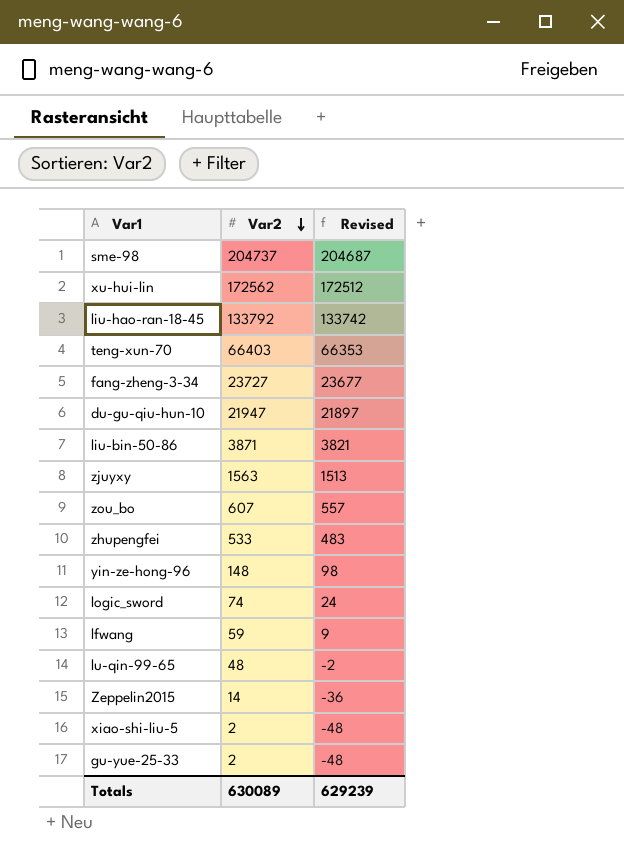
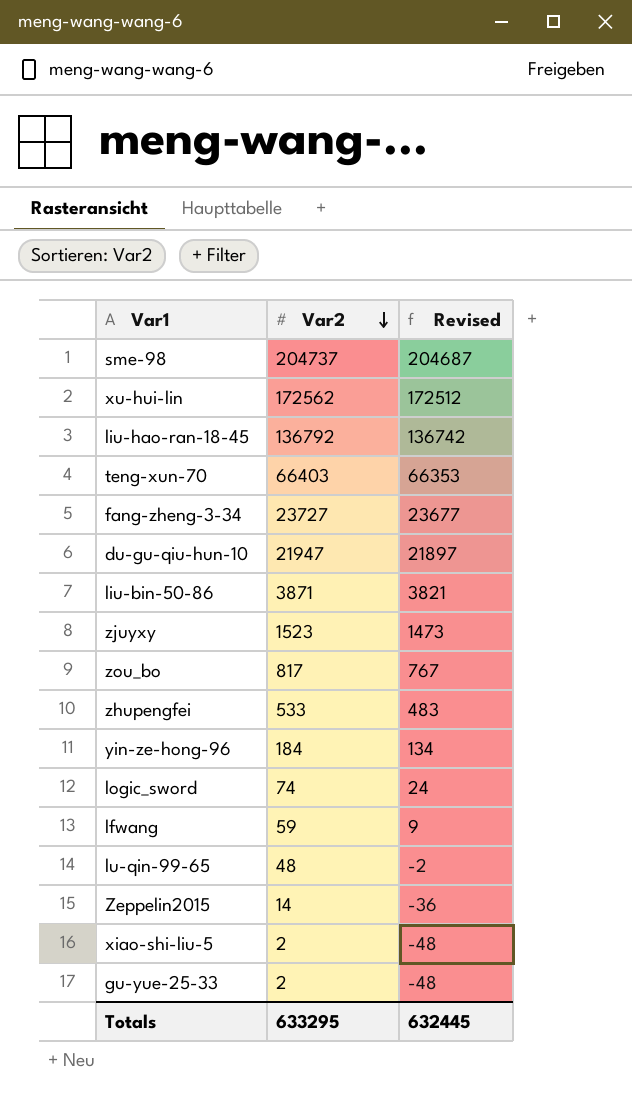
liu-hao-ran-18-45 | Var2: 133792 -> 136792
liu-hao-ran-18-45 | Revised: 133742 -> 136742
zjuyxy | Var2: 1563 -> 1523
zjuyxy | Revised: 1513 -> 1473
zou_bo | Var2: 607 -> 817
zou_bo | Revised: 557 -> 767
yin-ze-hong-96 | Var2: 148 -> 184
yin-ze-hong-96 | Revised: 98 -> 134
Totals | Var2: 630089 -> 633295
Totals | Revised: 629239 -> 632445

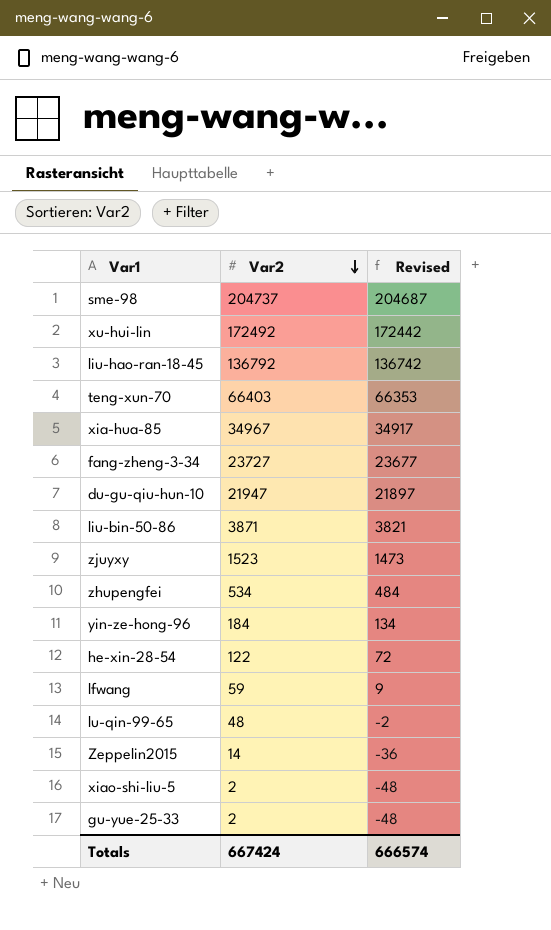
row zou_bo: 817 | 767 -> none
row logic_sword: 74 | 24 -> none
xu-hui-lin | Var2: 172562 -> 172492
xu-hui-lin | Revised: 172512 -> 172442
row xia-hua-85: none -> 34967 | 34917
zhupengfei | Var2: 533 -> 534
zhupengfei | Revised: 483 -> 484
row he-xin-28-54: none -> 122 | 72
Totals | Var2: 633295 -> 667424
Totals | Revised: 632445 -> 666574

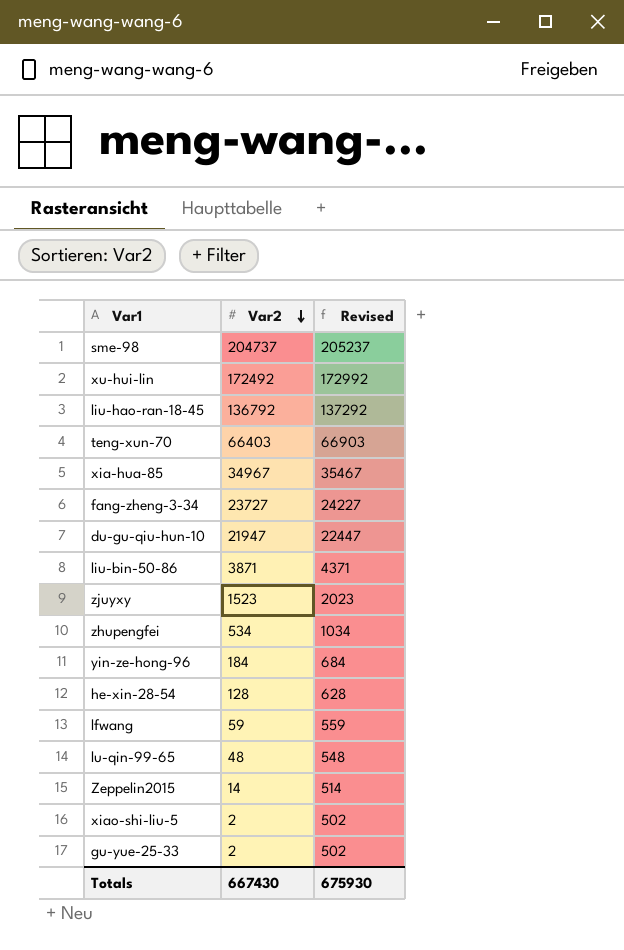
column Revised | formula: [Var2] - 50 -> [Var2] + 500
he-xin-28-54 | Var2: 122 -> 128
Totals | Var2: 667424 -> 667430
Totals | Revised: 666574 -> 675930

